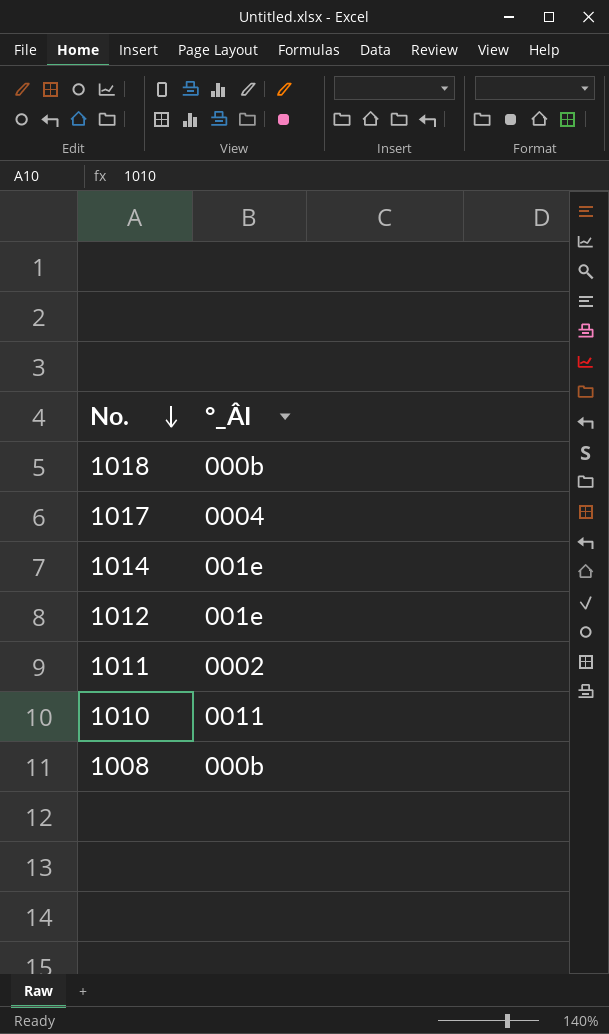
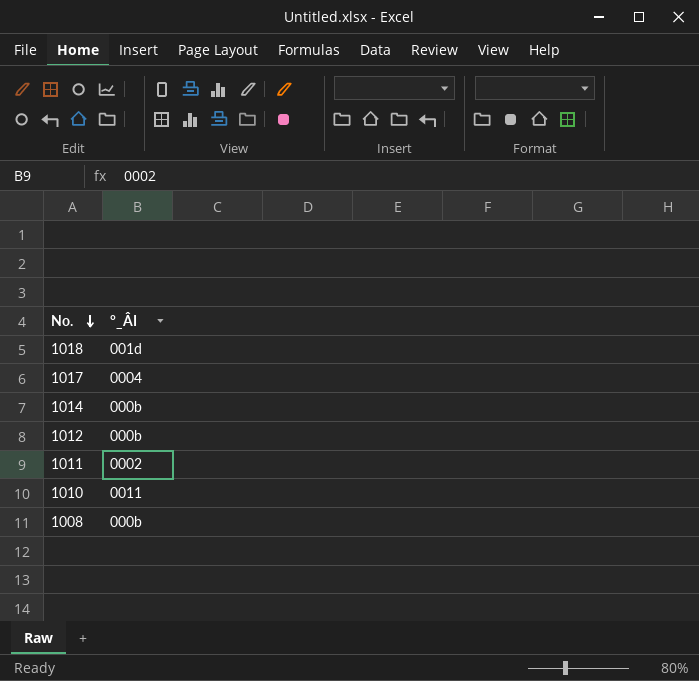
1018 | °_ÂI: 000b -> 001d
1014 | °_ÂI: 001e -> 000b
1012 | °_ÂI: 001e -> 000b

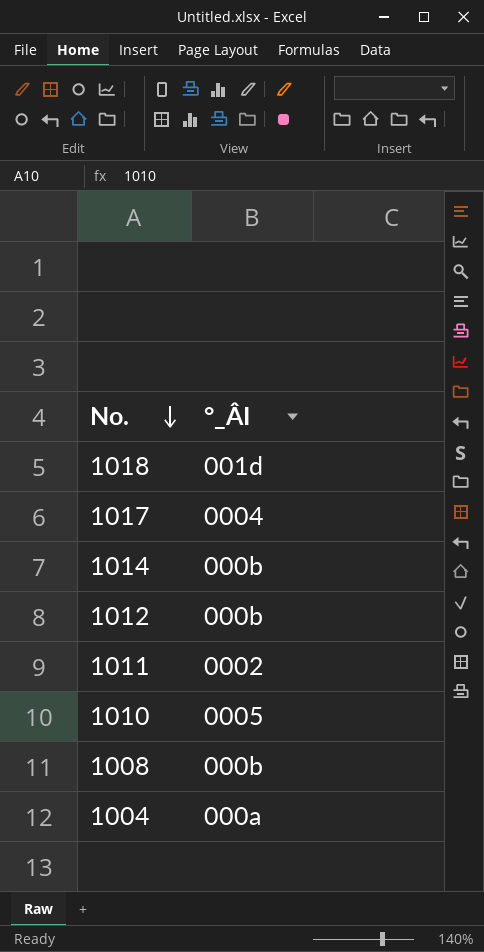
1010 | °_ÂI: 0011 -> 0005
row 1004: none -> 000a

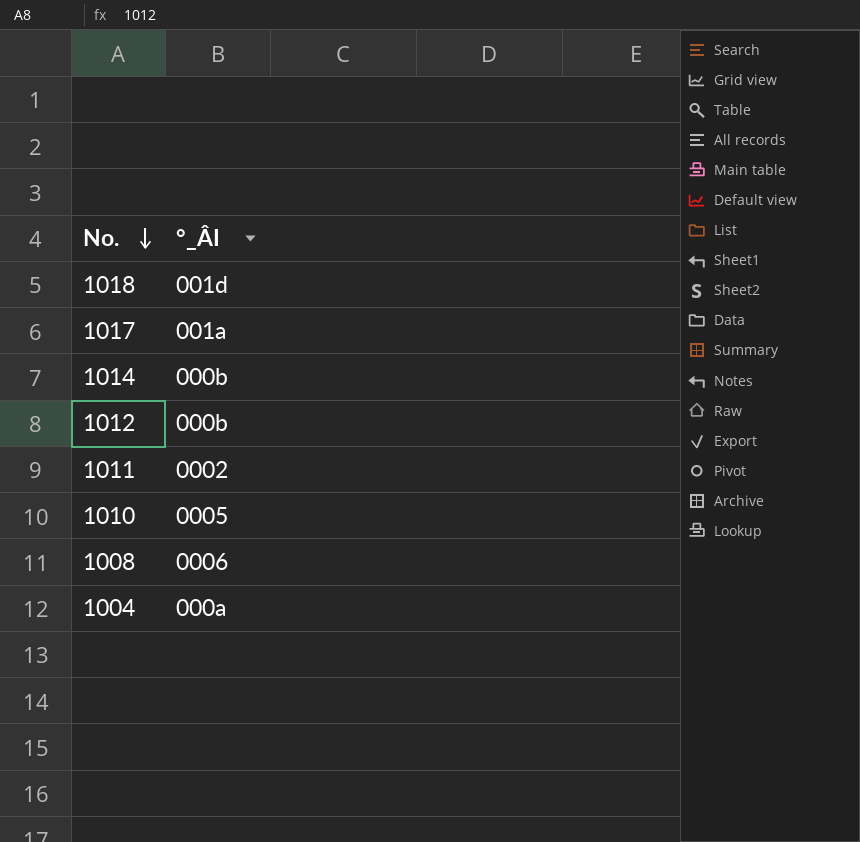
1017 | °_ÂI: 0004 -> 001a
1008 | °_ÂI: 000b -> 0006

